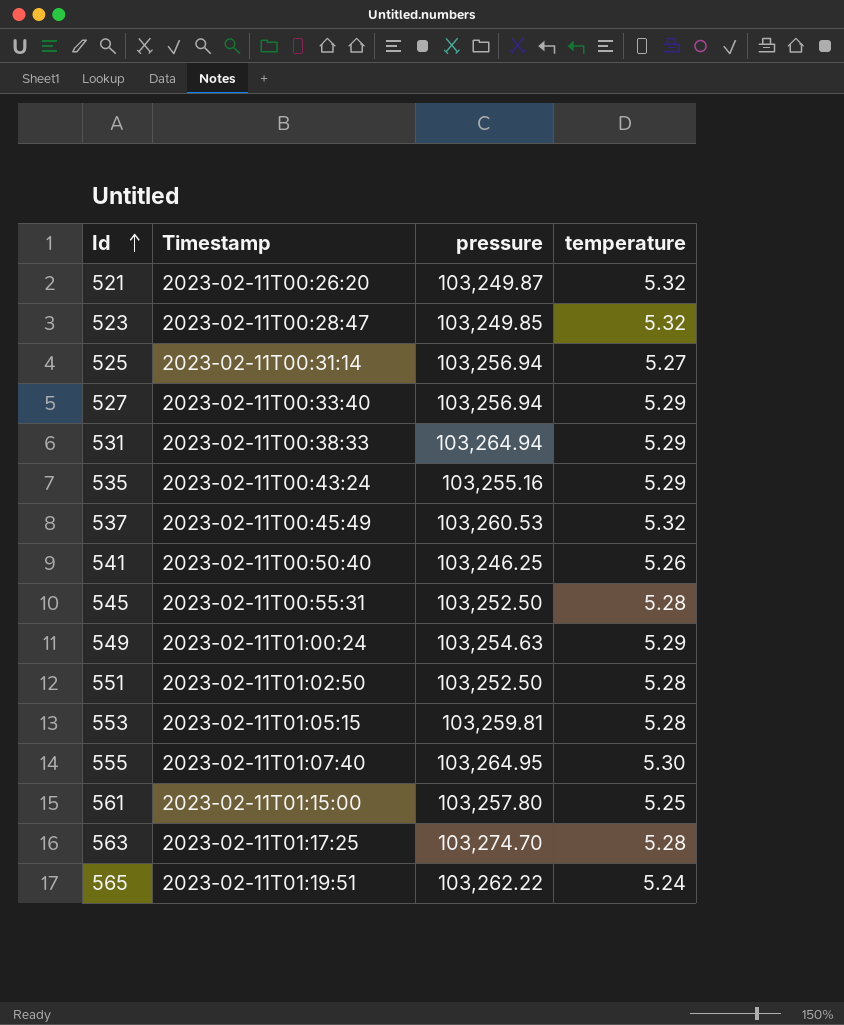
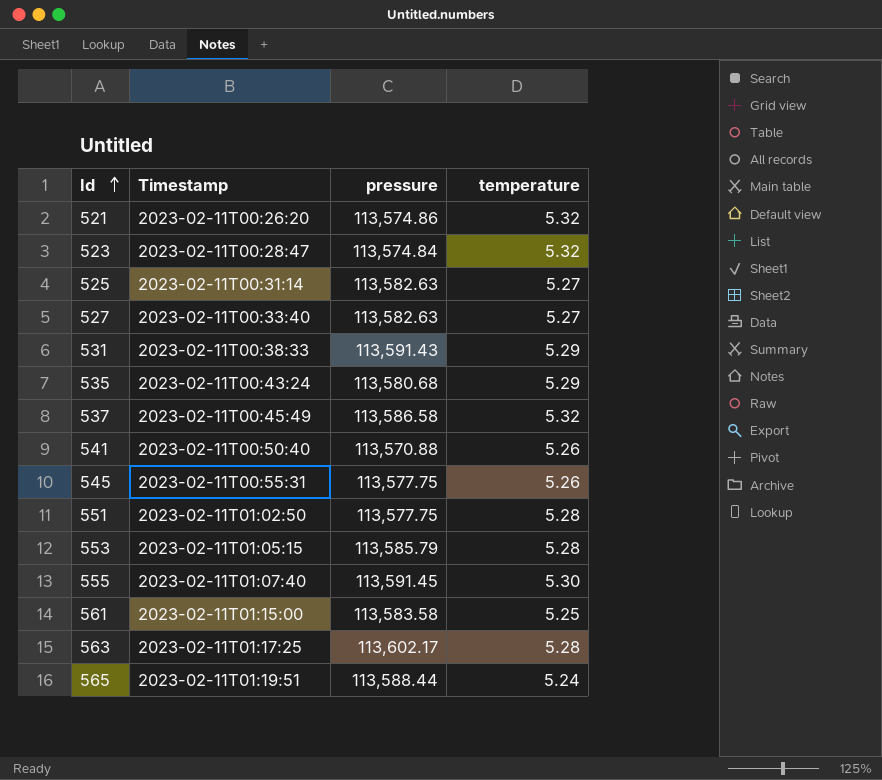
row 549: 2023-02-11T01:00:24 | 103,254.63 | 5.29 -> none
521 | pressure: 103,249.87 -> 113,574.86
523 | pressure: 103,249.85 -> 113,574.84
525 | pressure: 103,256.94 -> 113,582.63
527 | pressure: 103,256.94 -> 113,582.63
527 | temperature: 5.29 -> 5.27
531 | pressure: 103,264.94 -> 113,591.43
535 | pressure: 103,255.16 -> 113,580.68
537 | pressure: 103,260.53 -> 113,586.58
541 | pressure: 103,246.25 -> 113,570.88
545 | pressure: 103,252.50 -> 113,577.75
545 | temperature: 5.28 -> 5.26
551 | pressure: 103,252.50 -> 113,577.75
553 | pressure: 103,259.81 -> 113,585.79
555 | pressure: 103,264.95 -> 113,591.45
561 | pressure: 103,257.80 -> 113,583.58
563 | pressure: 103,274.70 -> 113,602.17
565 | pressure: 103,262.22 -> 113,588.44

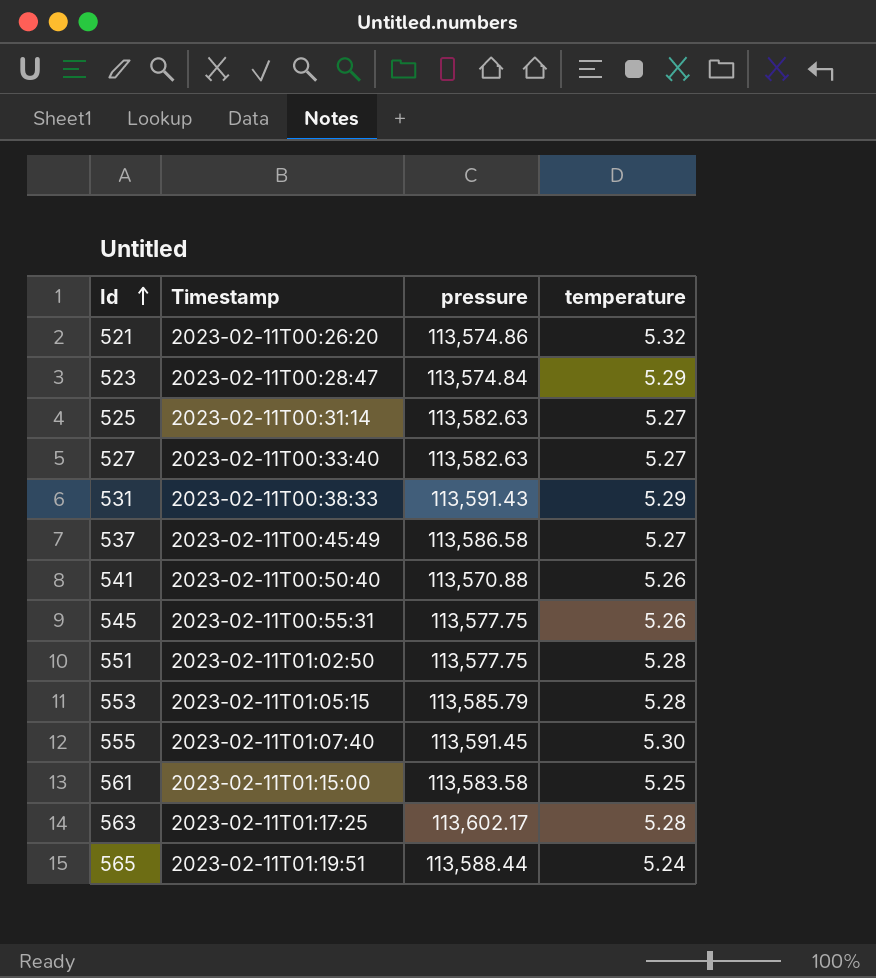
row 535: 2023-02-11T00:43:24 | 113,580.68 | 5.29 -> none
523 | temperature: 5.32 -> 5.29
537 | temperature: 5.32 -> 5.27

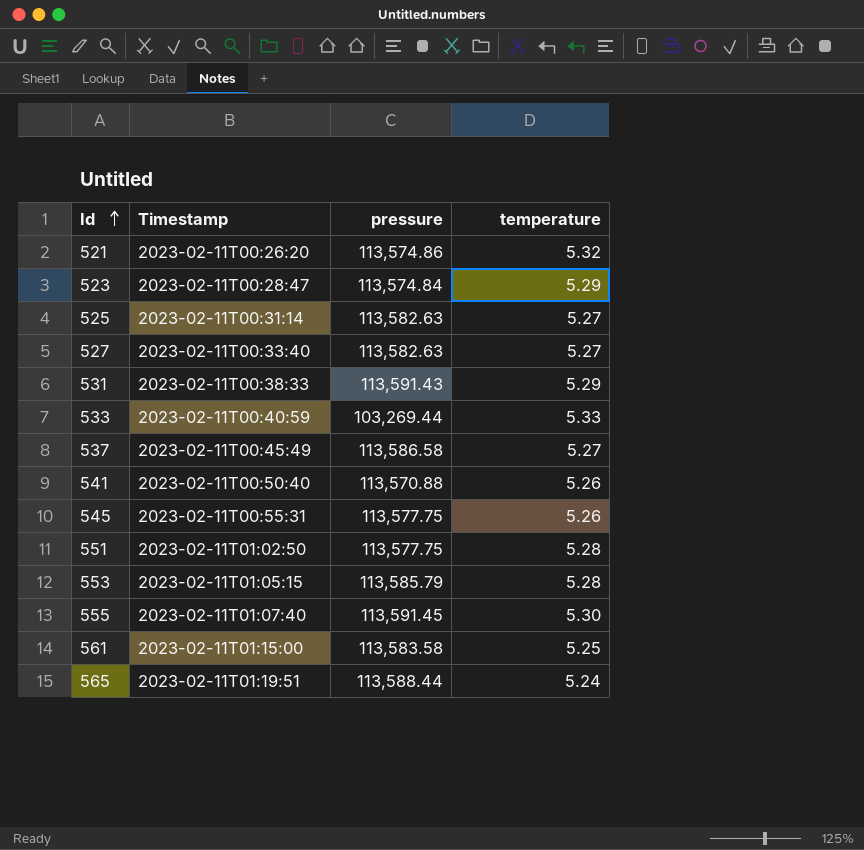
row 563: 2023-02-11T01:17:25 | 113,602.17 | 5.28 -> none
row 533: none -> 2023-02-11T00:40:59 | 103,269.44 | 5.33

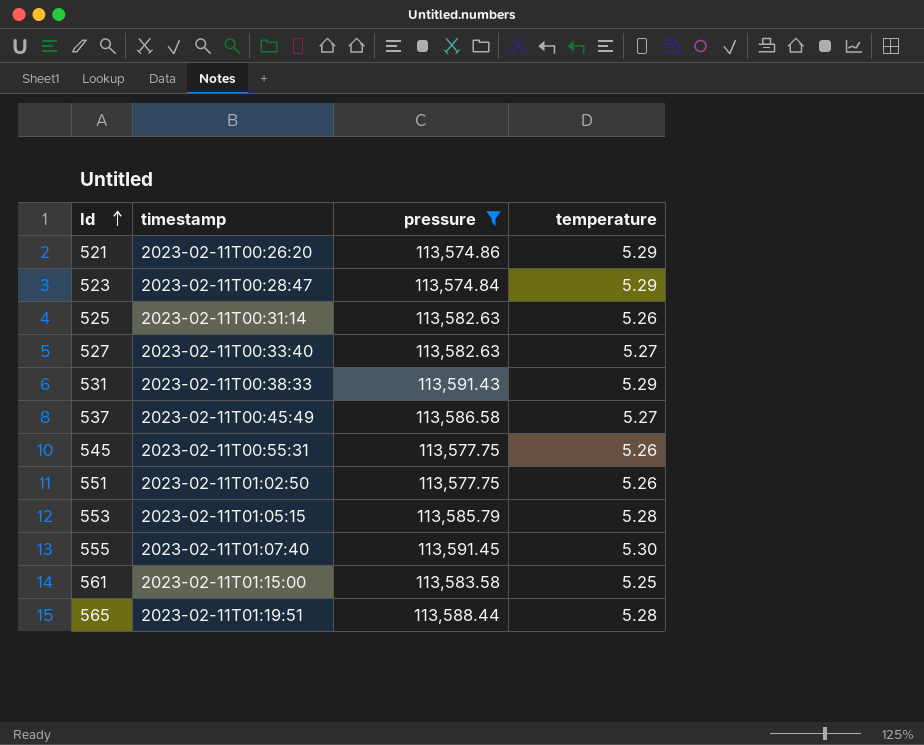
filter: none -> pressure >= 113,574.84
column name: Timestamp -> timestamp
521 | temperature: 5.32 -> 5.29
525 | temperature: 5.27 -> 5.26
551 | temperature: 5.28 -> 5.26
565 | temperature: 5.24 -> 5.28

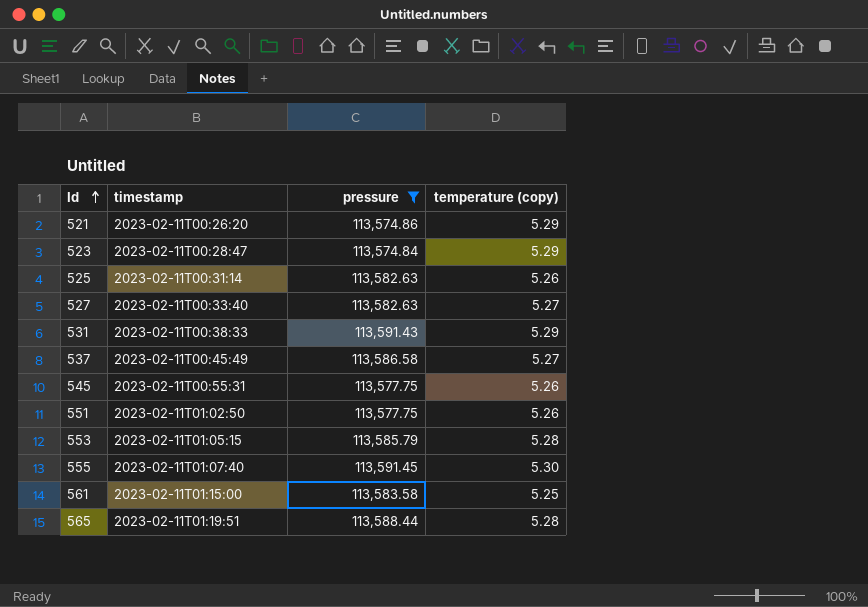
column name: temperature -> temperature (copy)

